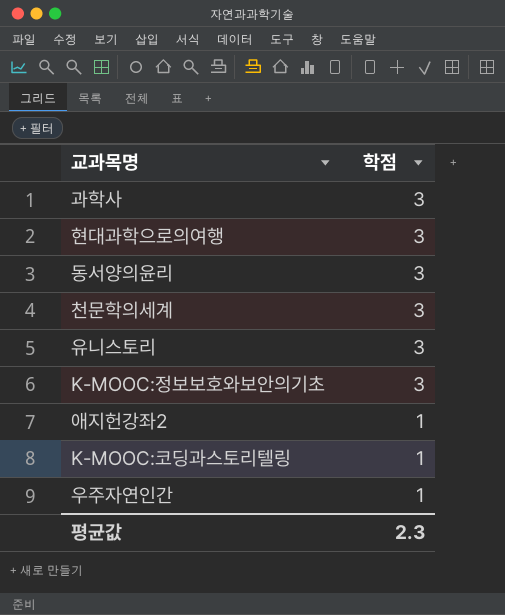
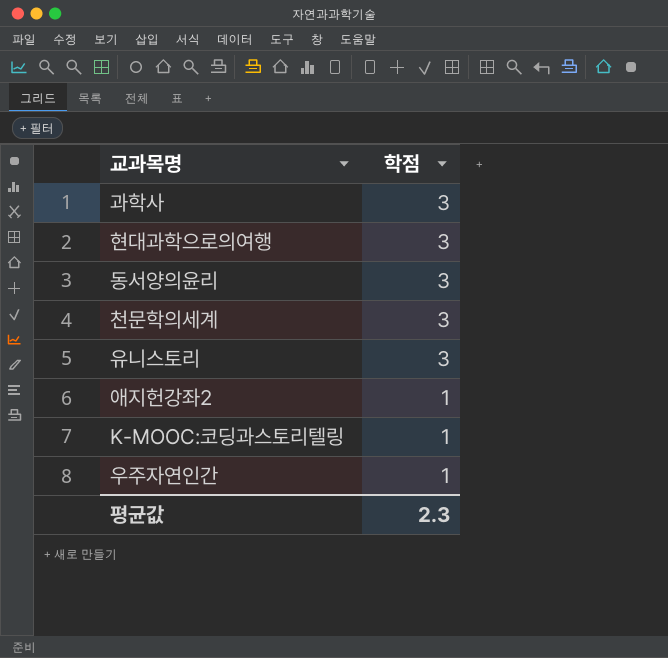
row K-MOOC:정보보호와보안의기초: 3 -> none

